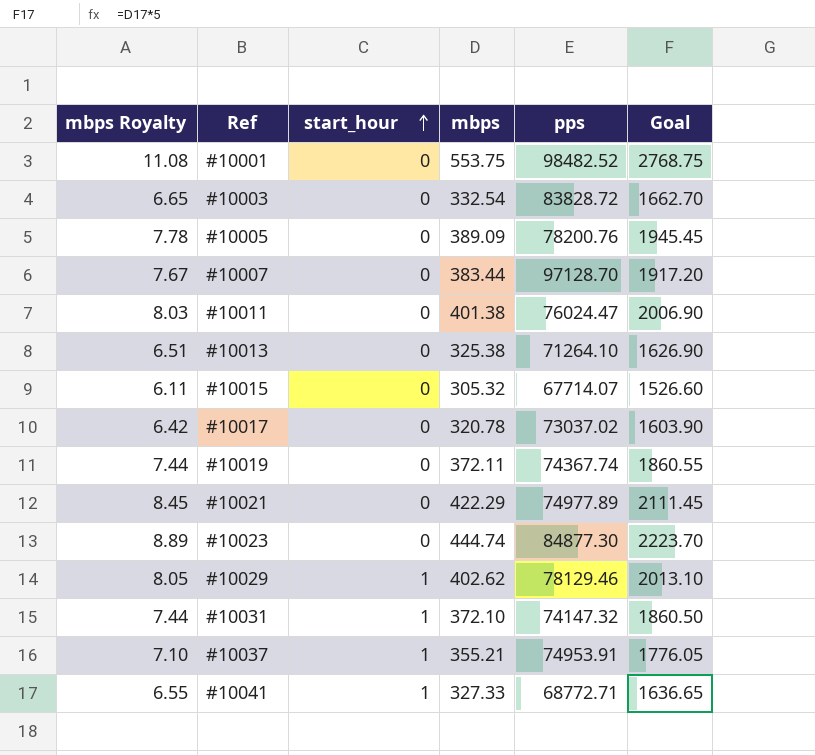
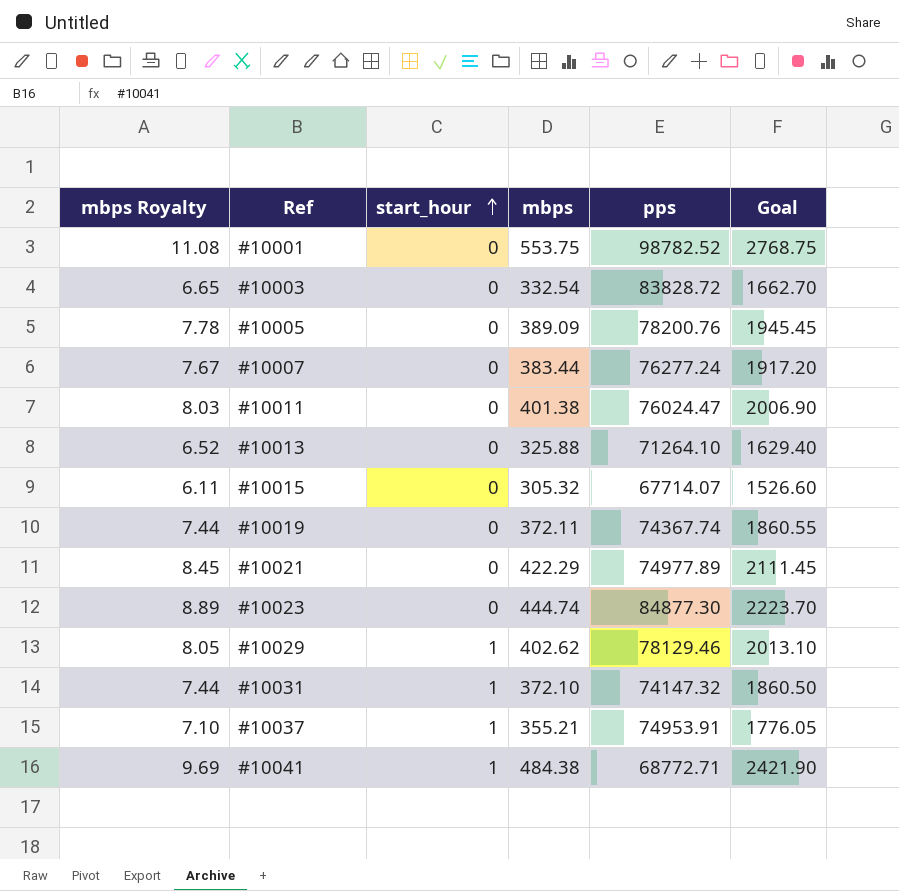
row #10017: 6.42 | 0 | 320.78 | 73037.02 | 1603.90 -> none
#10001 | pps: 98482.52 -> 98782.52
#10007 | pps: 97128.70 -> 76277.24
#10013 | mbps Royalty: 6.51 -> 6.52
#10013 | mbps: 325.38 -> 325.88
#10013 | Goal: 1626.90 -> 1629.40
#10041 | mbps Royalty: 6.55 -> 9.69
#10041 | mbps: 327.33 -> 484.38
#10041 | Goal: 1636.65 -> 2421.90

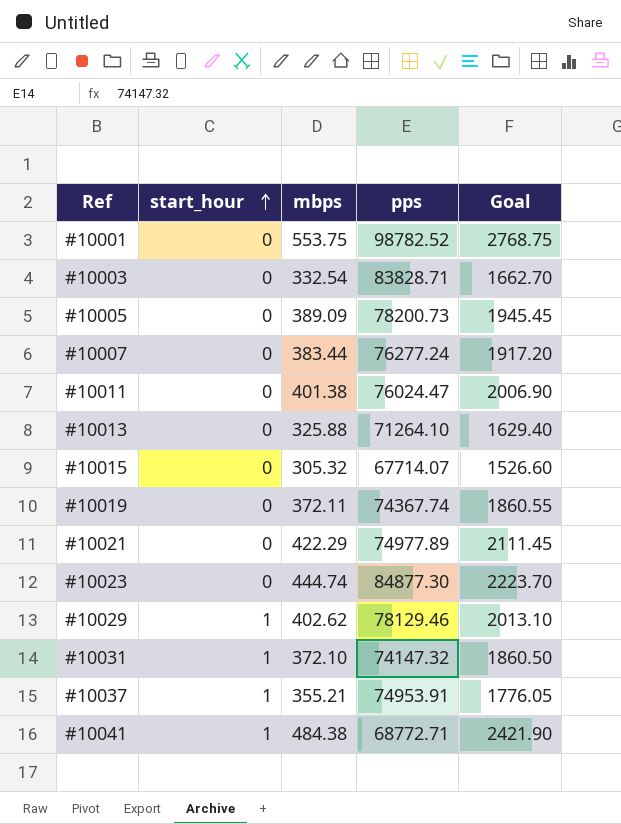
column mbps Royalty | formula: [mbps] * 0.02 -> none
#10003 | pps: 83828.72 -> 83828.71
#10005 | pps: 78200.76 -> 78200.73

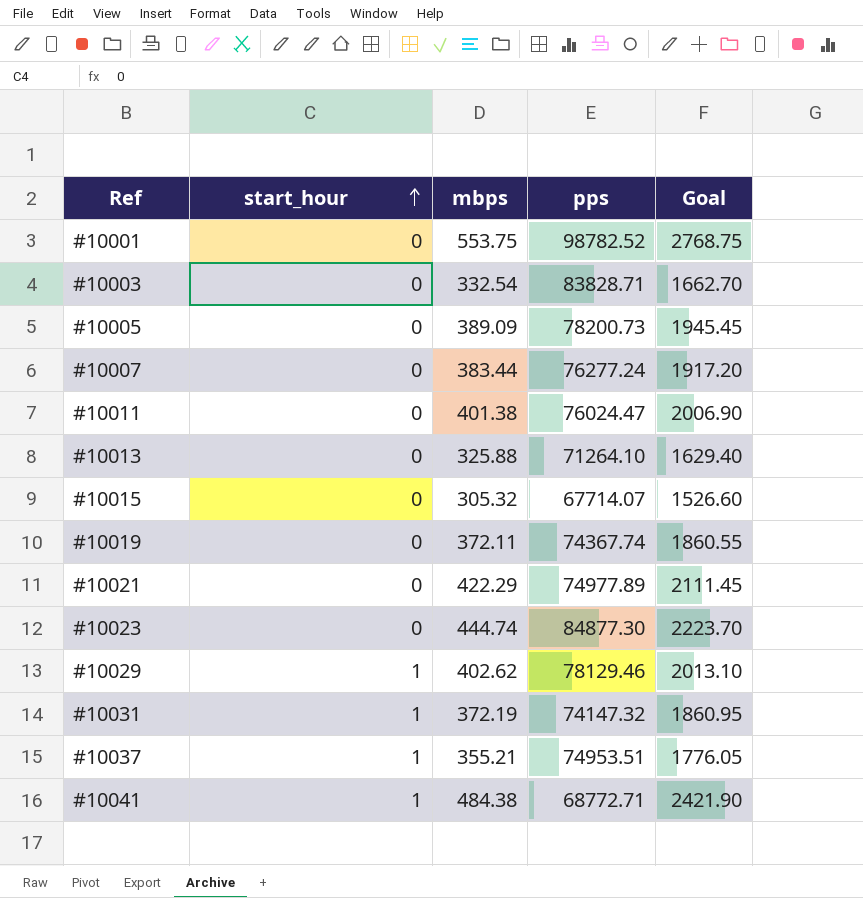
#10031 | mbps: 372.10 -> 372.19
#10031 | Goal: 1860.50 -> 1860.95
#10037 | pps: 74953.91 -> 74953.51

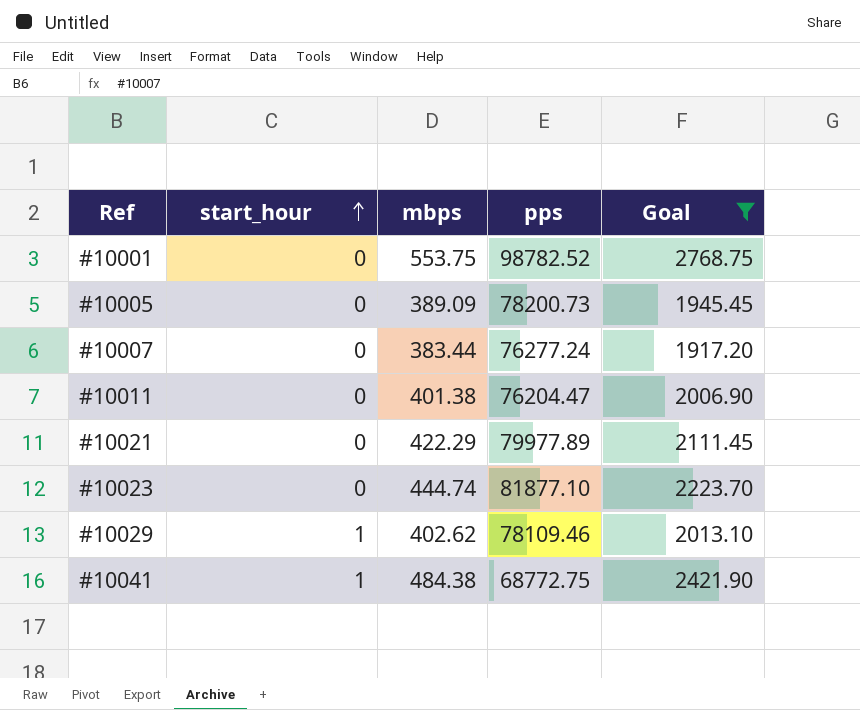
filter: none -> Goal >= 1917.20
#10011 | pps: 76024.47 -> 76204.47
#10021 | pps: 74977.89 -> 79977.89
#10023 | pps: 84877.30 -> 81877.10
#10029 | pps: 78129.46 -> 78109.46
#10041 | pps: 68772.71 -> 68772.75

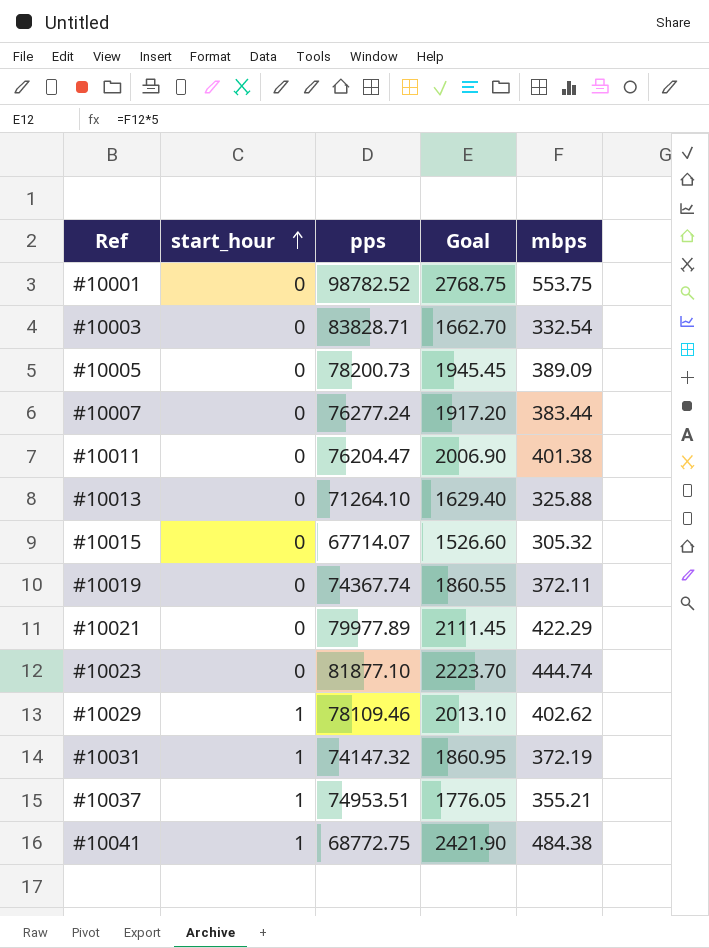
filter: Goal >= 1917.20 -> none
column mbps | position: 3 -> 5

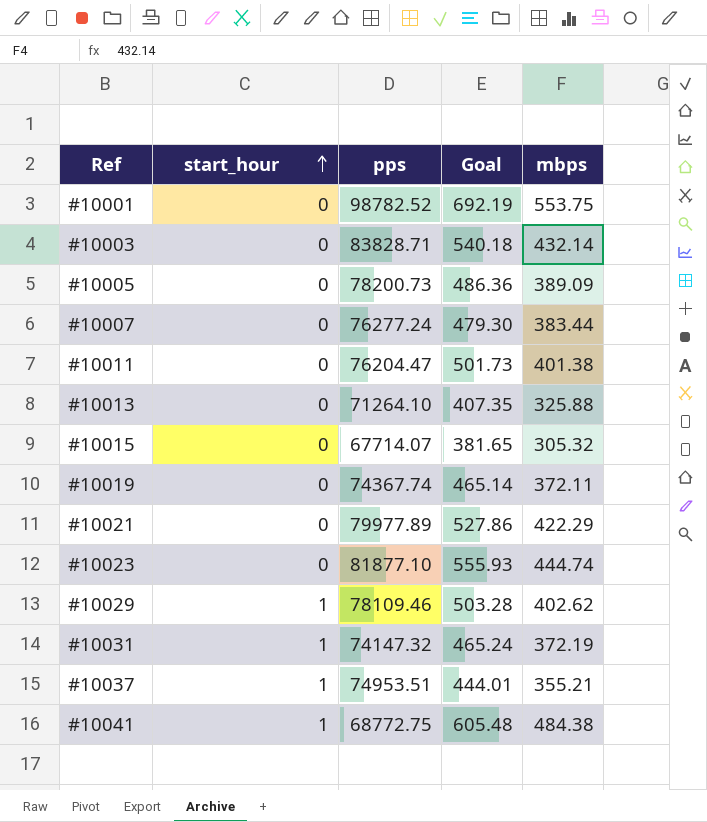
column Goal | formula: [mbps] * 5 -> [mbps] * 1.25
#10003 | mbps: 332.54 -> 432.14

